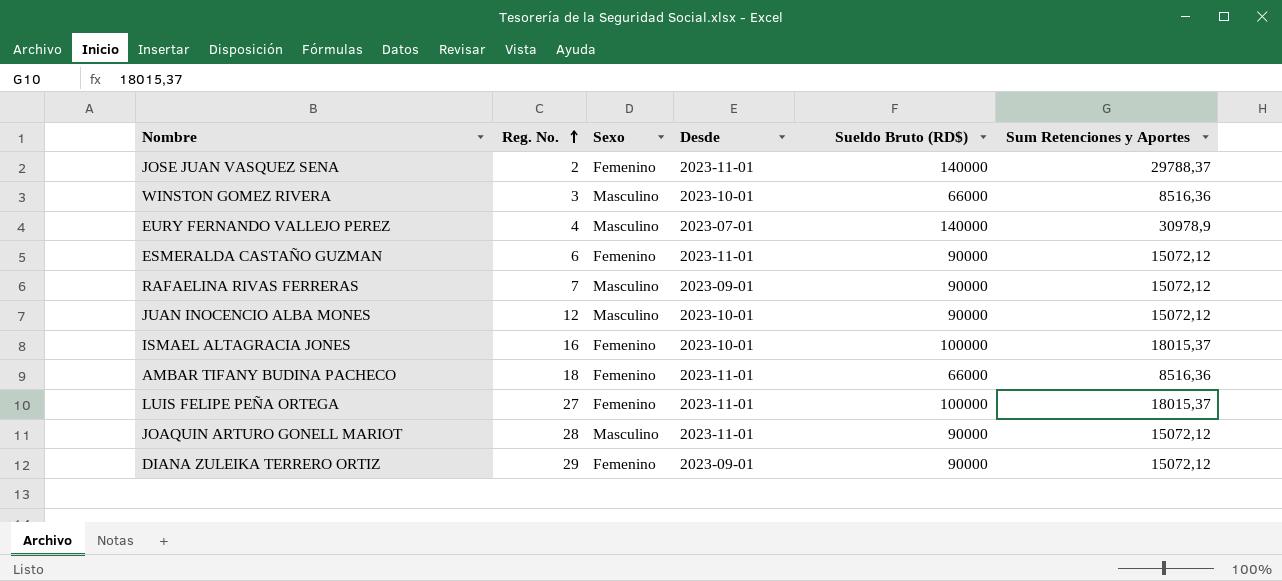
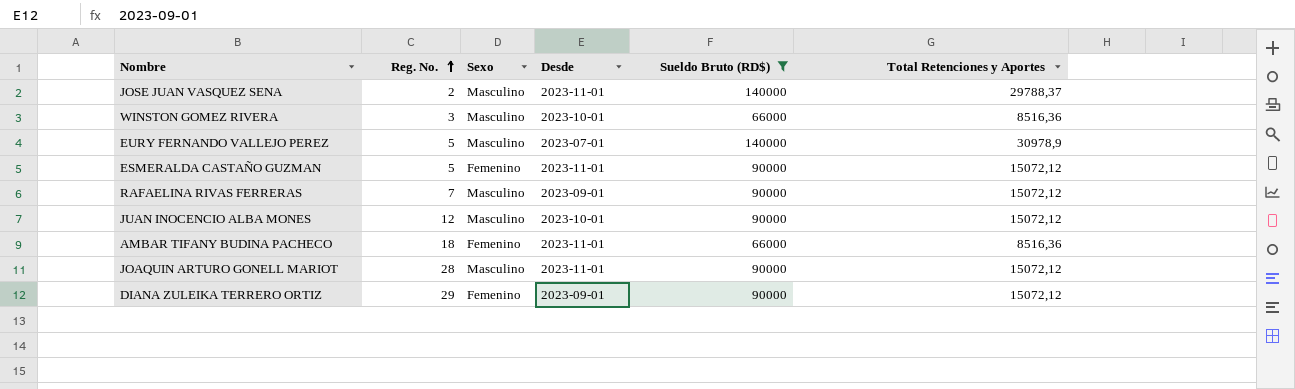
filter: none -> Sueldo Bruto (RD$) != 100000
column name: Sum Retenciones y Aportes -> Total Retenciones y Aportes
JOSE JUAN VASQUEZ SENA | Sexo: Femenino -> Masculino
EURY FERNANDO VALLEJO PEREZ | Reg. No.: 4 -> 5
ESMERALDA CASTAÑO GUZMAN | Reg. No.: 6 -> 5

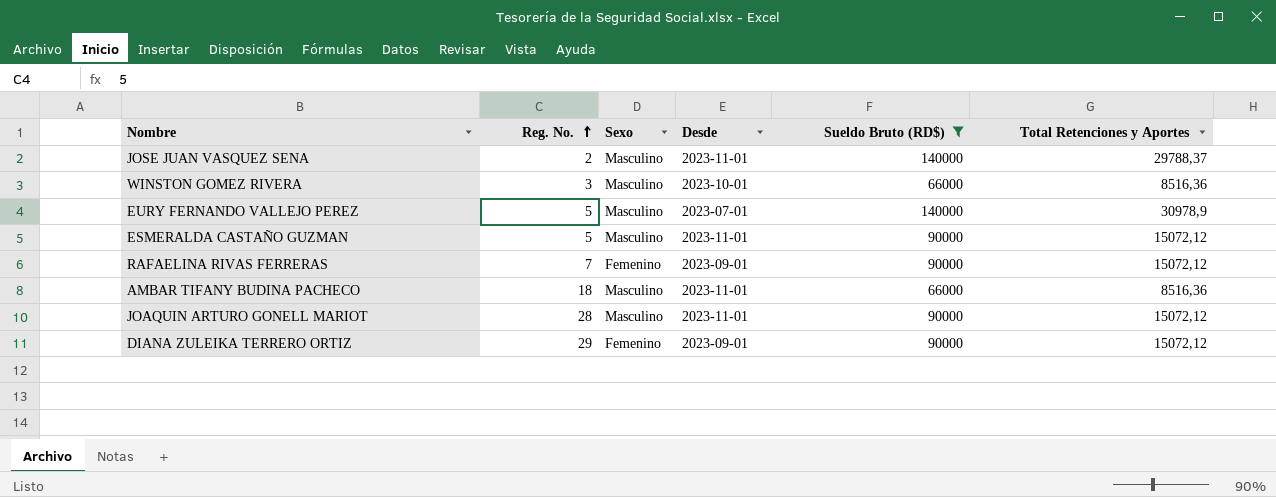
row JUAN INOCENCIO ALBA MONES: 12 | Masculino | 2023-10-01 | 90000 | 15072,12 -> none
ESMERALDA CASTAÑO GUZMAN | Sexo: Femenino -> Masculino
RAFAELINA RIVAS FERRERAS | Sexo: Masculino -> Femenino
AMBAR TIFANY BUDINA PACHECO | Sexo: Femenino -> Masculino

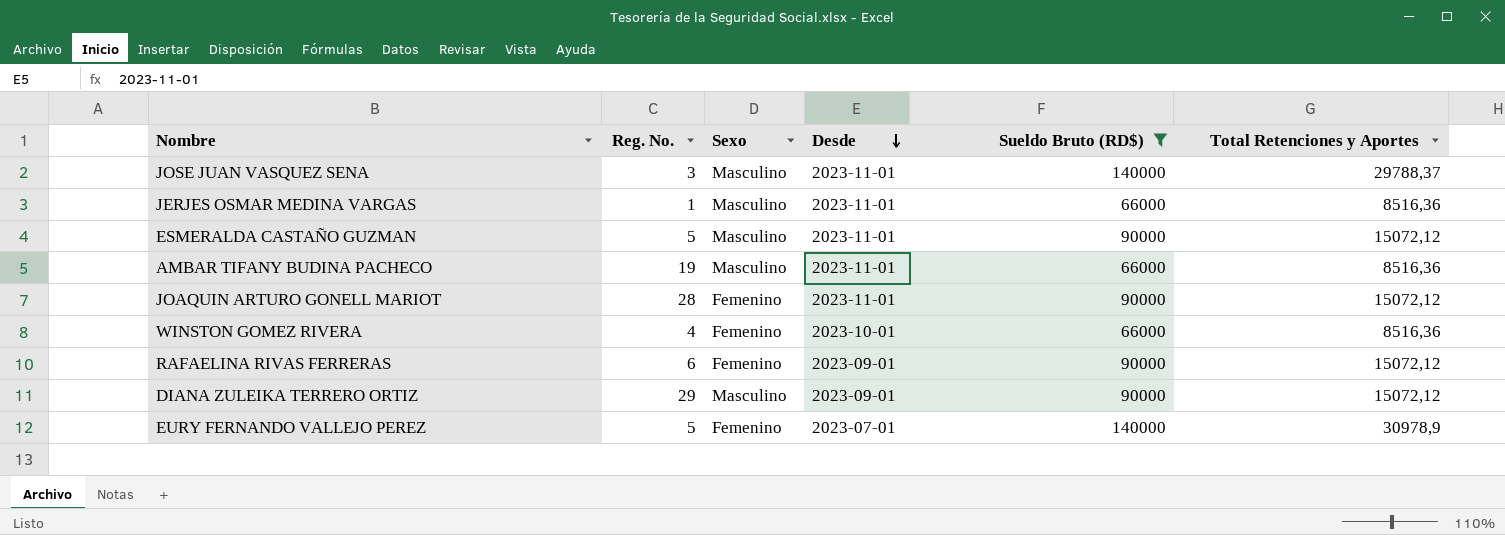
row order: Reg. No. ascending -> Desde descending
JOSE JUAN VASQUEZ SENA | Reg. No.: 2 -> 3
row JERJES OSMAR MEDINA VARGAS: none -> 1 | Masculino | 2023-11-01 | 66000 | 8516,36
AMBAR TIFANY BUDINA PACHECO | Reg. No.: 18 -> 19
JOAQUIN ARTURO GONELL MARIOT | Sexo: Masculino -> Femenino
WINSTON GOMEZ RIVERA | Reg. No.: 3 -> 4
WINSTON GOMEZ RIVERA | Sexo: Masculino -> Femenino
RAFAELINA RIVAS FERRERAS | Reg. No.: 7 -> 6
DIANA ZULEIKA TERRERO ORTIZ | Sexo: Femenino -> Masculino
EURY FERNANDO VALLEJO PEREZ | Sexo: Masculino -> Femenino

